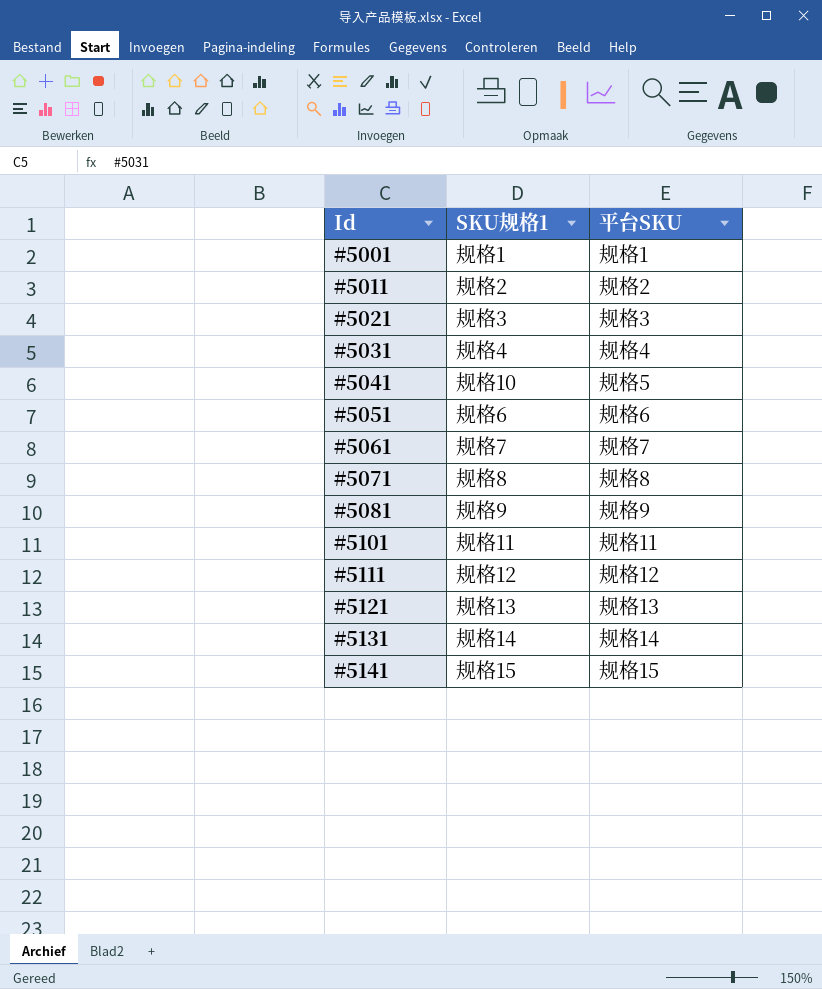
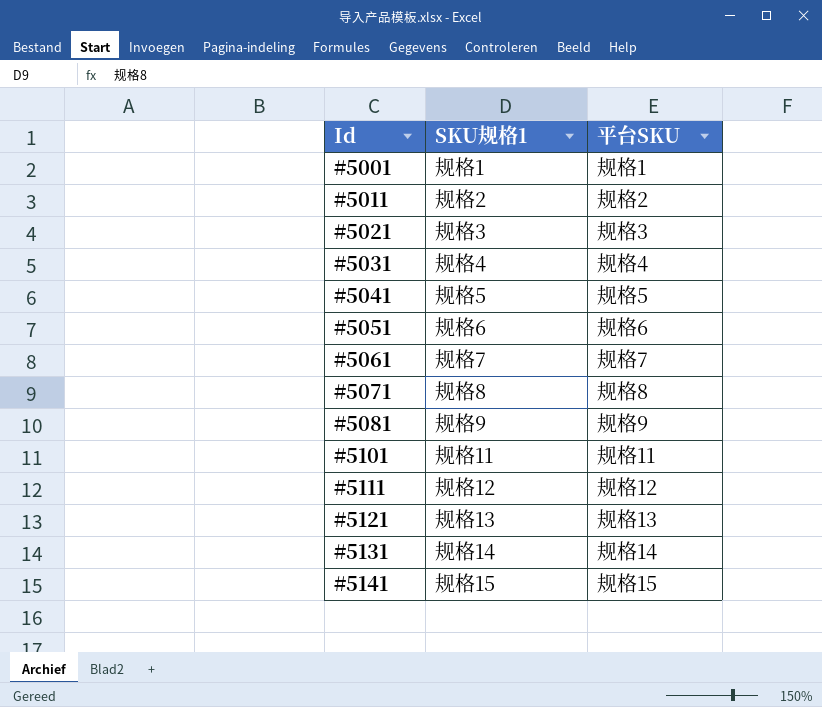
#5041 | SKU规格1: 规格10 -> 规格5

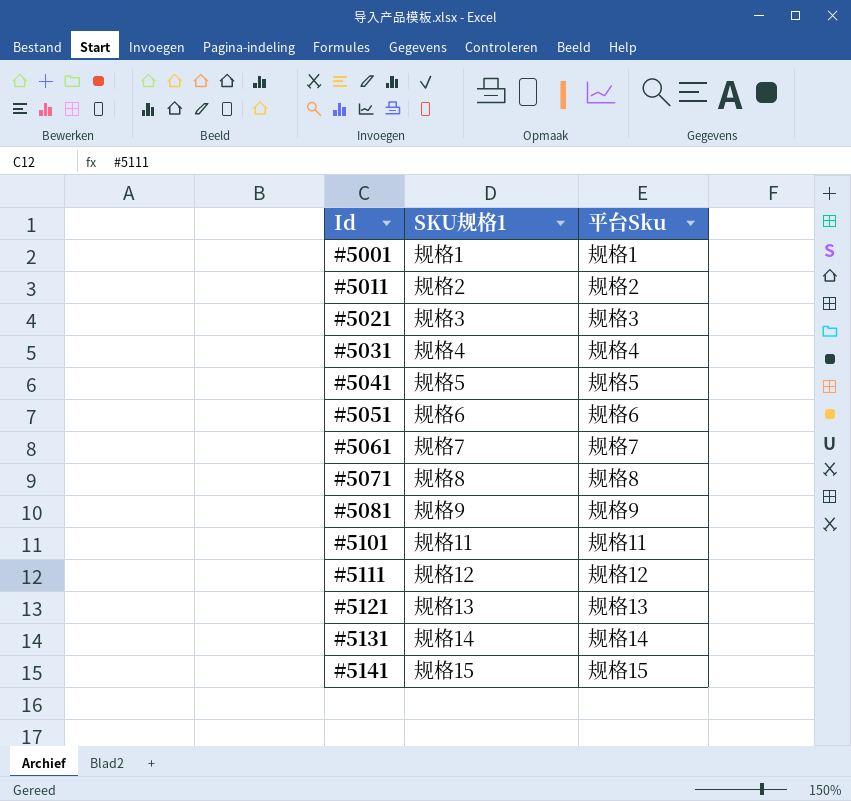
column name: 平台SKU -> 平台Sku

